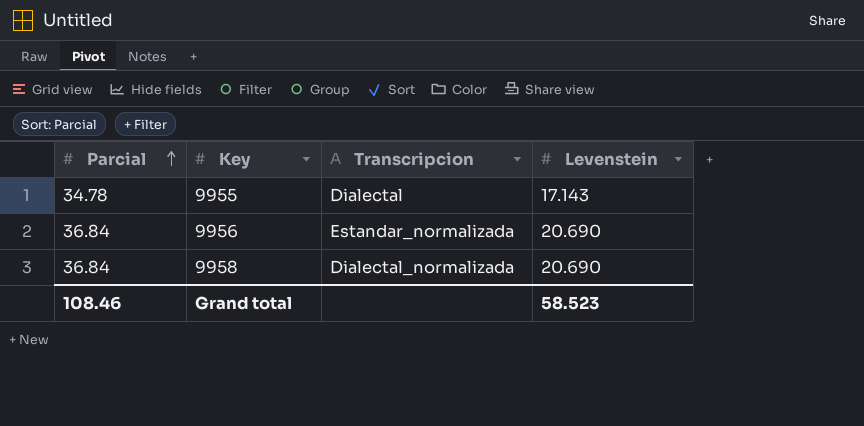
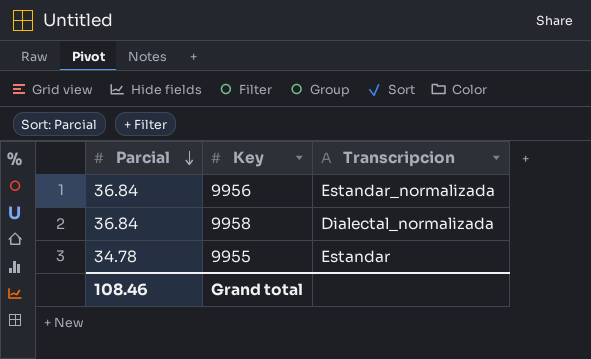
row order: Parcial ascending -> Parcial descending
column Levenstein | position: 4 -> none
9955 | Transcripcion: Dialectal -> Estandar

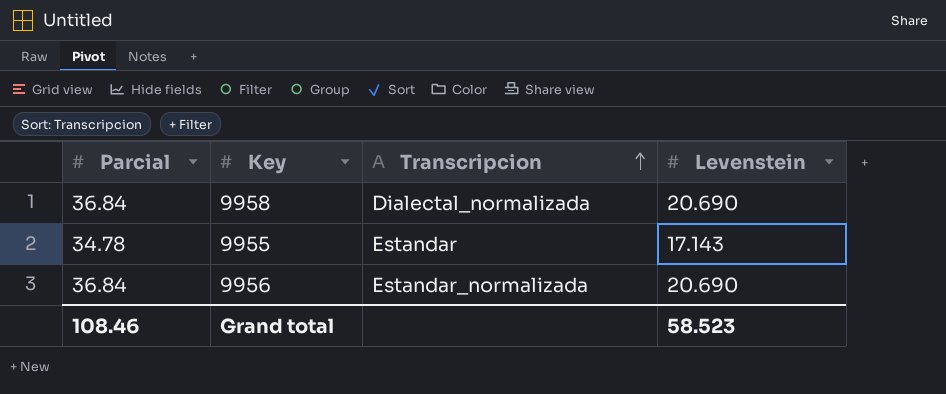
row order: Parcial descending -> Transcripcion ascending
column Levenstein | position: none -> 4

